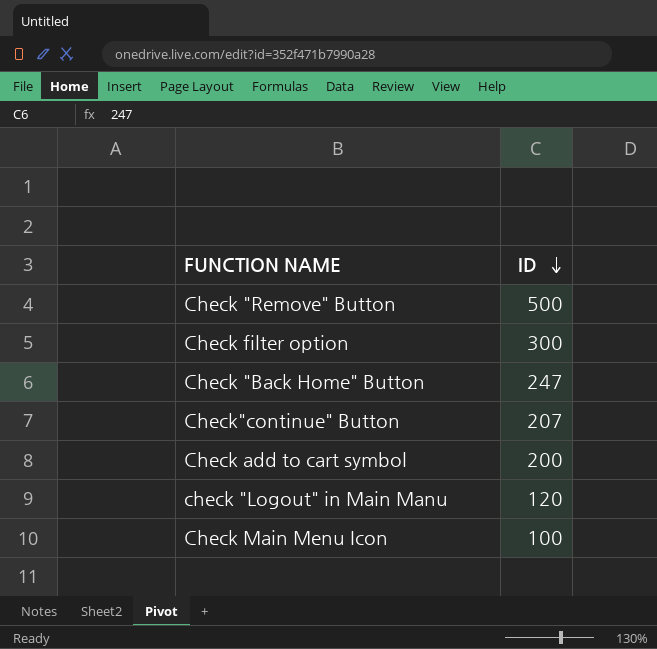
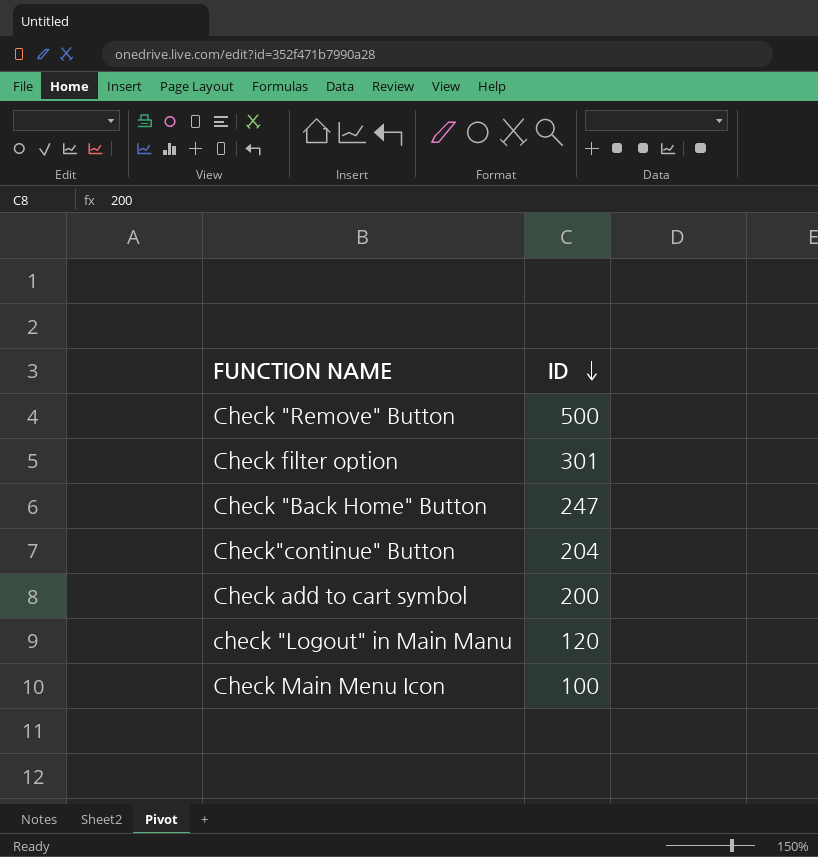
Check filter option | ID: 300 -> 301
Check"continue" Button | ID: 207 -> 204

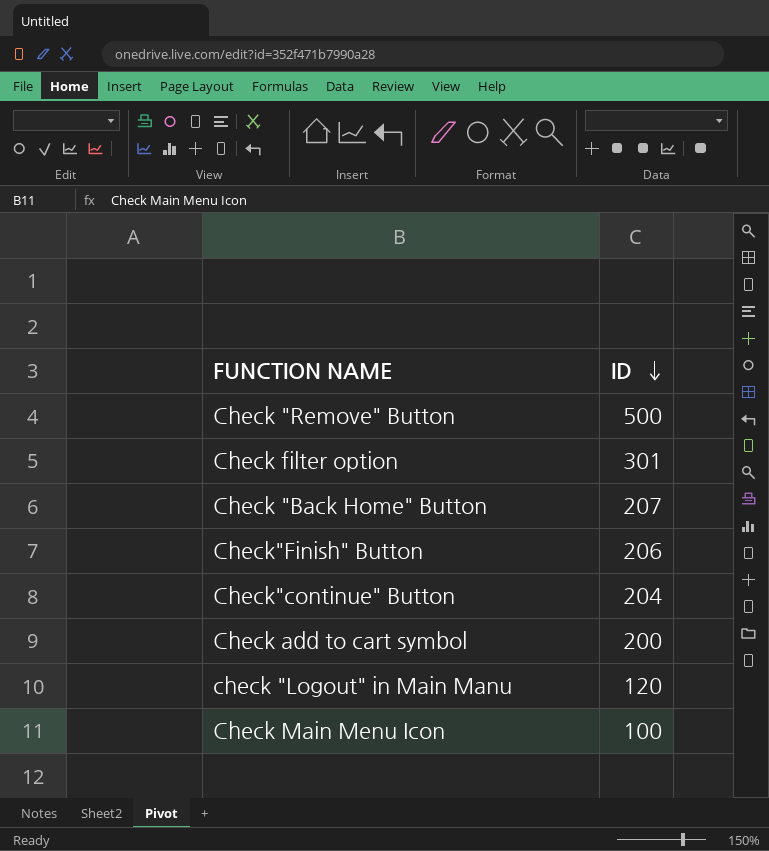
Check "Back Home" Button | ID: 247 -> 207
row Check"Finish" Button: none -> 206

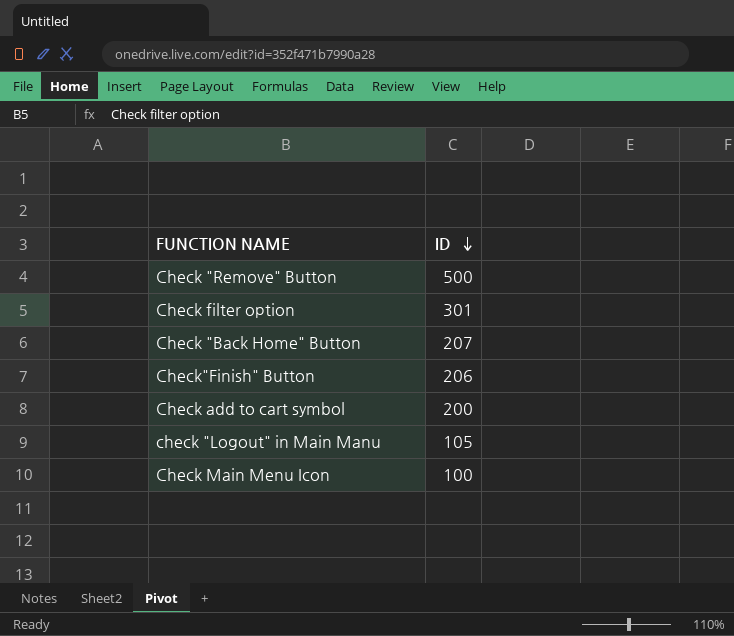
row Check"continue" Button: 204 -> none
check "Logout" in Main Manu | ID: 120 -> 105

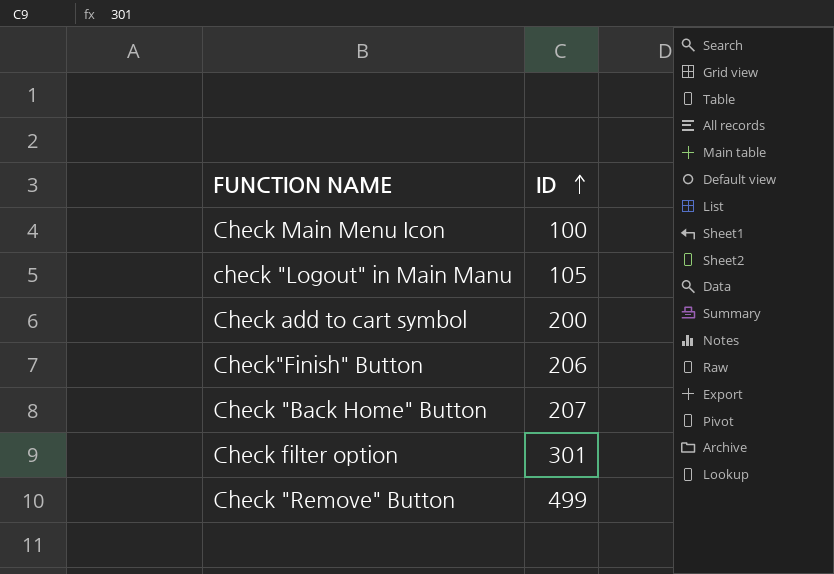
row order: ID descending -> ID ascending
Check "Remove" Button | ID: 500 -> 499

